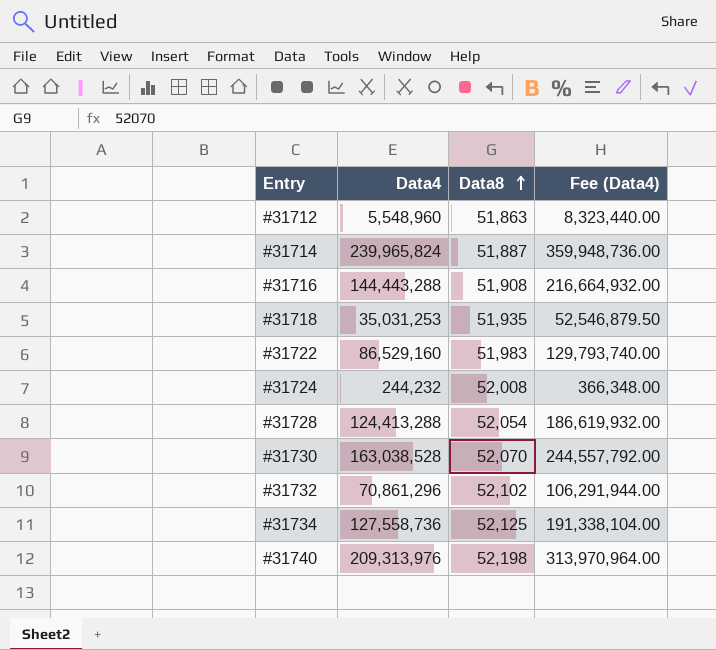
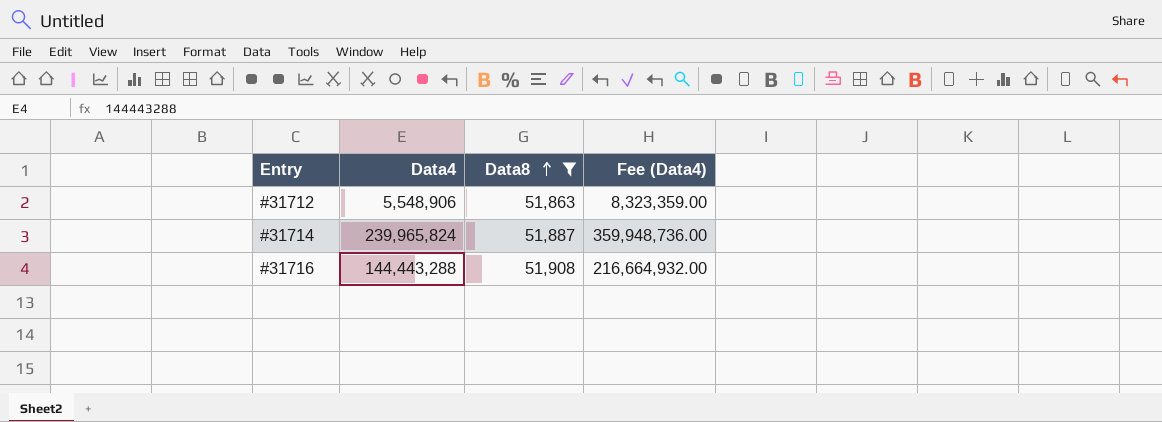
filter: none -> Data8 <= 51,908
#31712 | Data4: 5,548,960 -> 5,548,906
#31712 | Fee (Data4): 8,323,440.00 -> 8,323,359.00

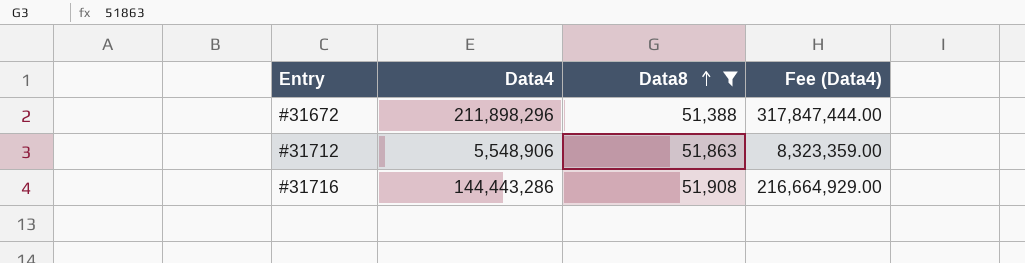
row #31714: 239,965,824 | 51,887 | 359,948,736.00 -> none
row #31672: none -> 211,898,296 | 51,388 | 317,847,444.00
#31716 | Data4: 144,443,288 -> 144,443,286
#31716 | Fee (Data4): 216,664,932.00 -> 216,664,929.00

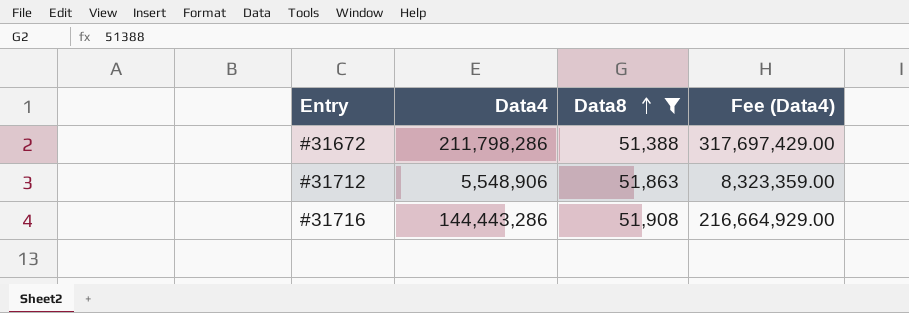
#31672 | Data4: 211,898,296 -> 211,798,286
#31672 | Fee (Data4): 317,847,444.00 -> 317,697,429.00

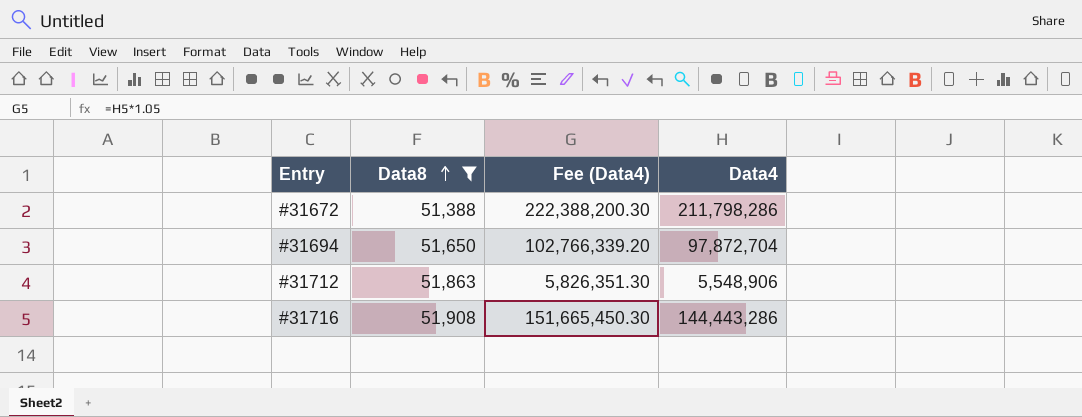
column Fee (Data4) | formula: [Data4] * 1.5 -> [Data4] * 1.05
column Data4 | position: 2 -> 4
row #31694: none -> 51,650 | 102,766,339.20 | 97,872,704

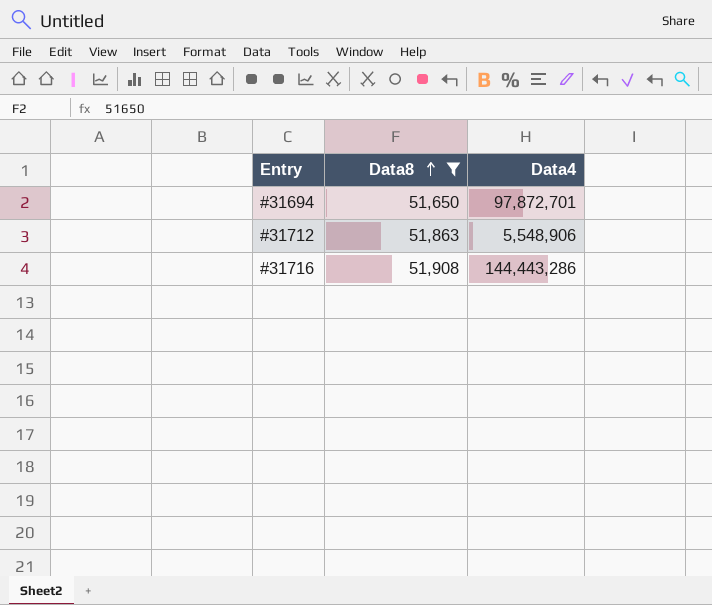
column Fee (Data4) | formula: [Data4] * 1.05 -> none
row #31672: 51,388 | 222,388,200.30 | 211,798,286 -> none
#31694 | Data4: 97,872,704 -> 97,872,701

